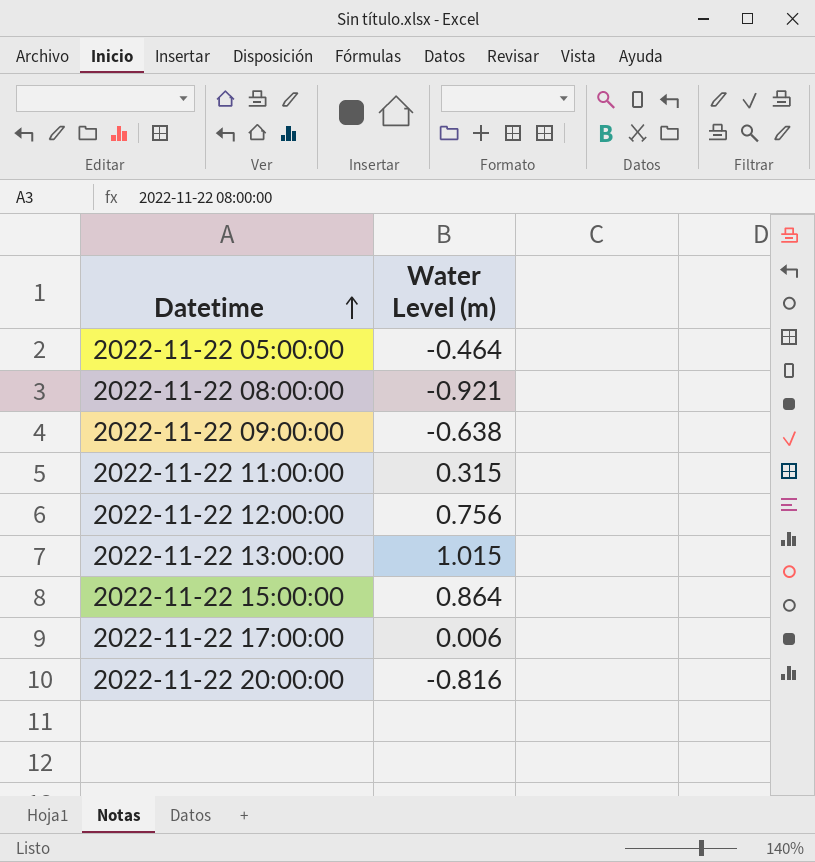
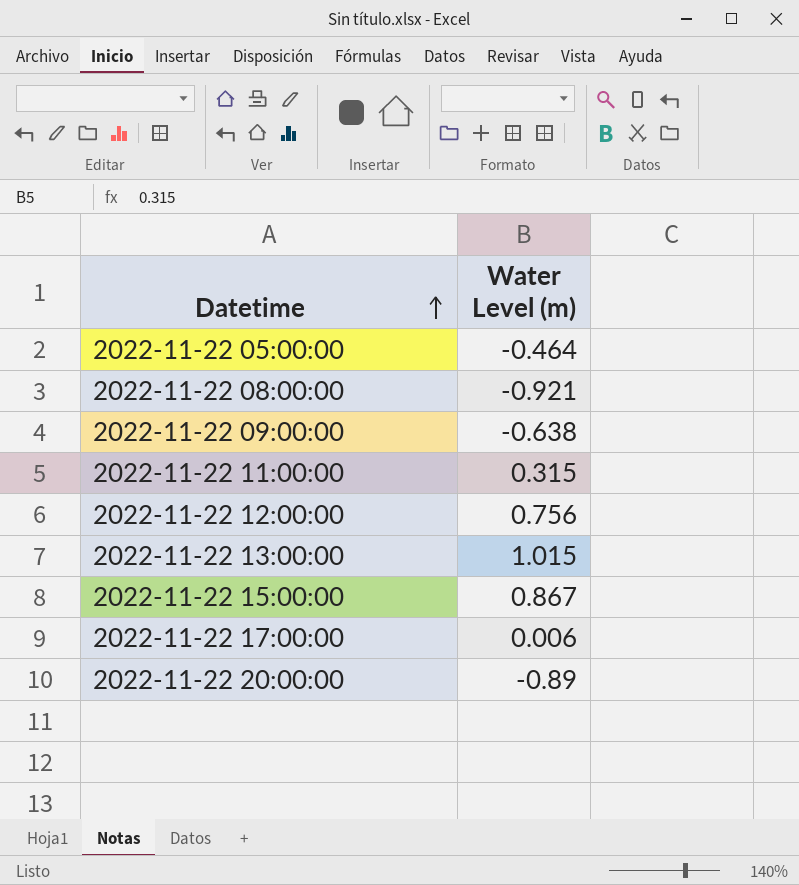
2022-11-22 15:00:00 | Water Level (m): 0.864 -> 0.867
2022-11-22 20:00:00 | Water Level (m): -0.816 -> -0.89

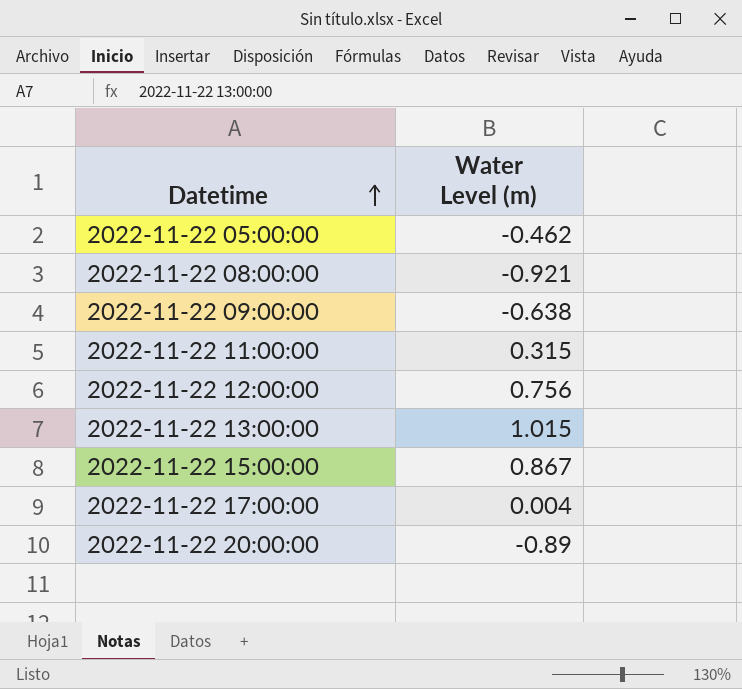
2022-11-22 05:00:00 | Water Level (m): -0.464 -> -0.462
2022-11-22 17:00:00 | Water Level (m): 0.006 -> 0.004

